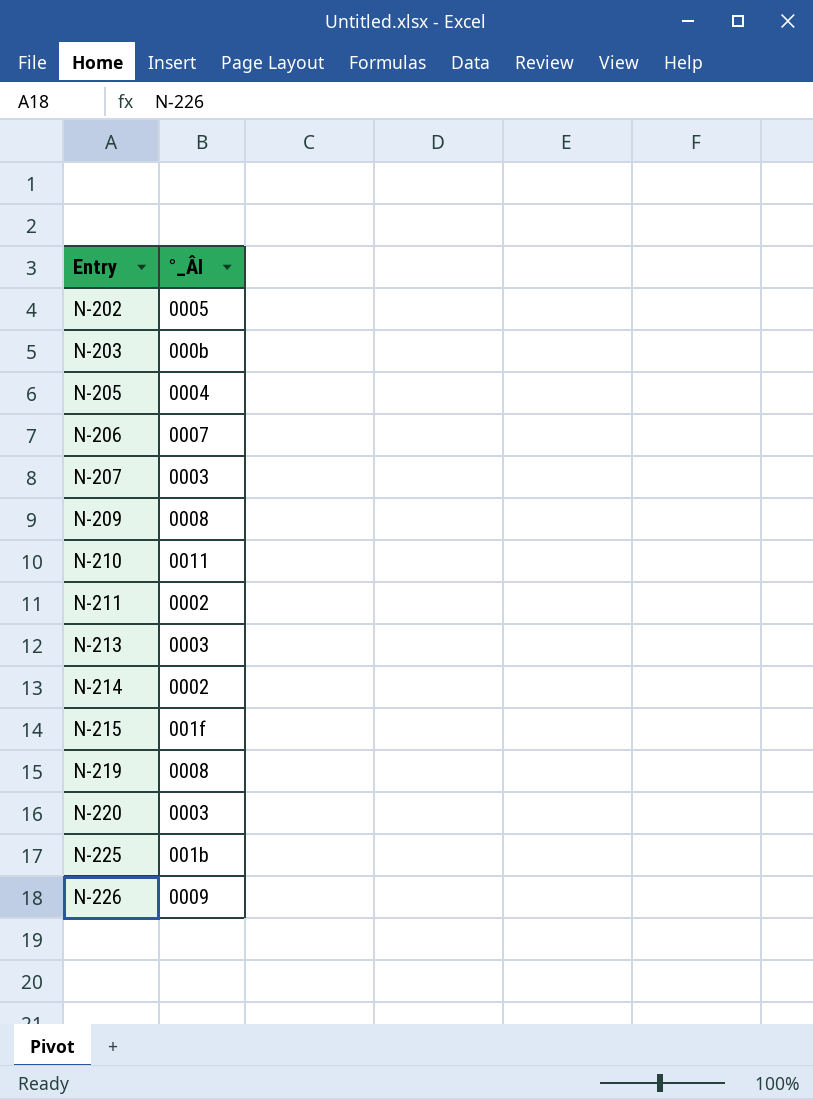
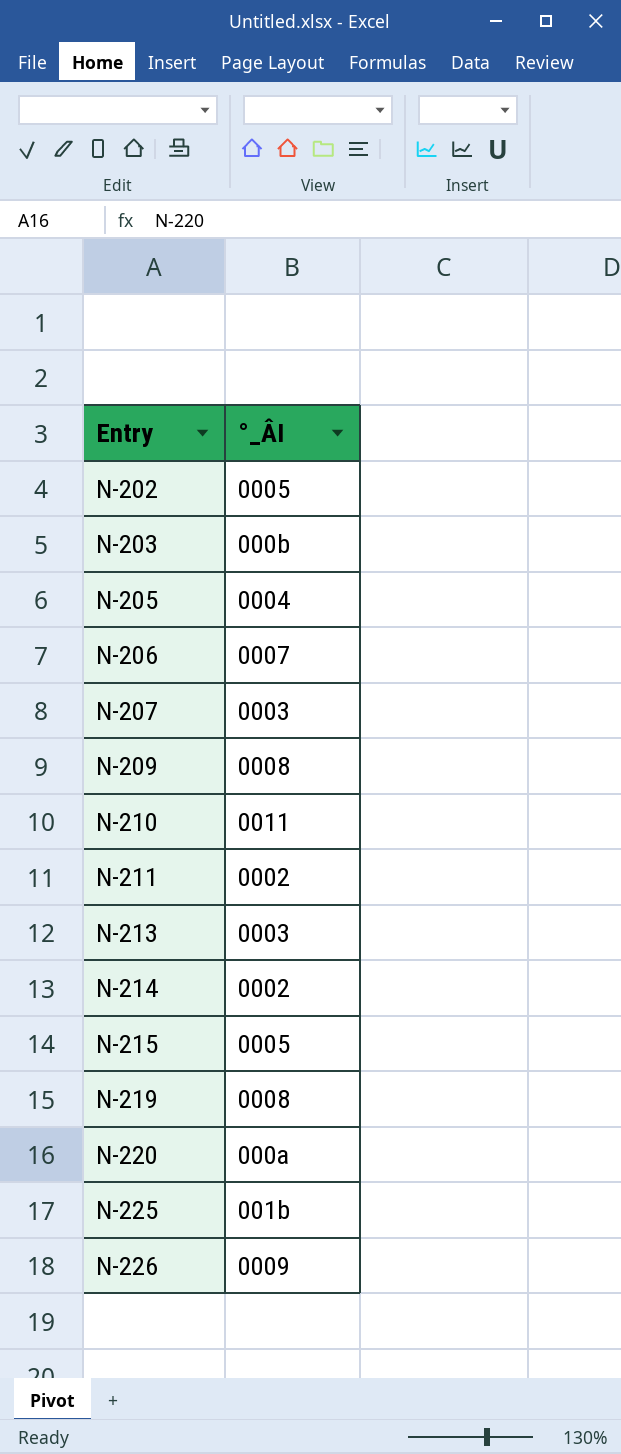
N-215 | °_ÂI: 001f -> 0005
N-220 | °_ÂI: 0003 -> 000a

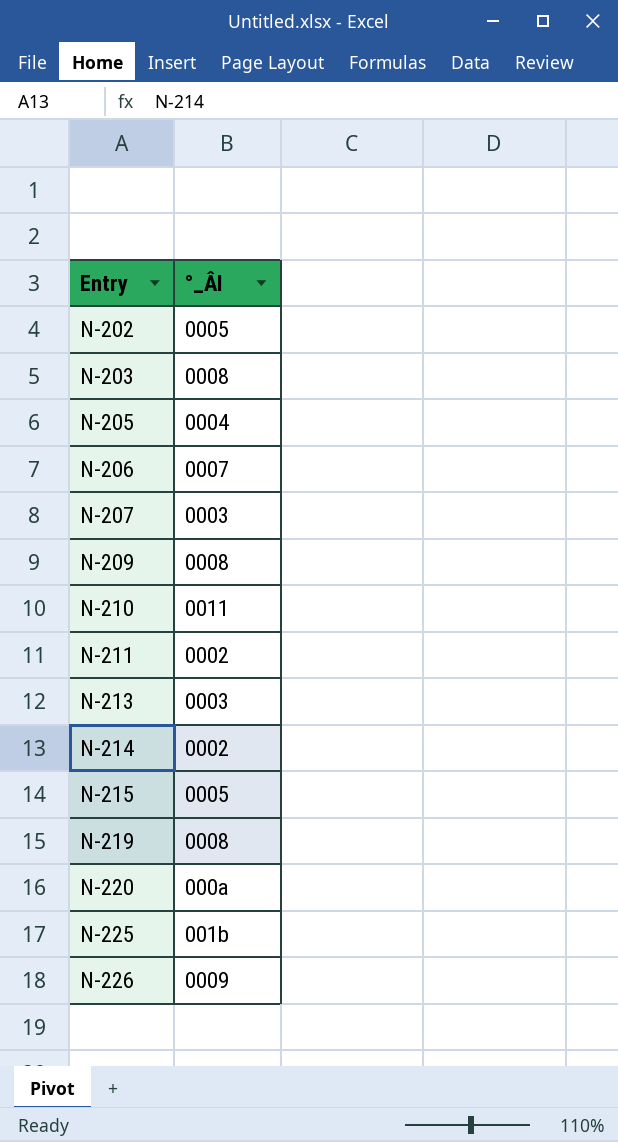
N-203 | °_ÂI: 000b -> 0008

